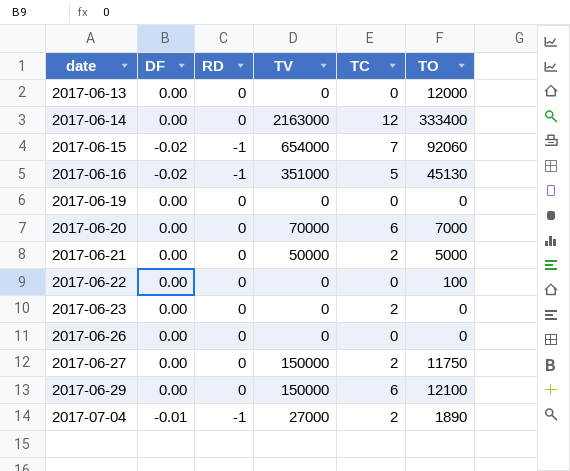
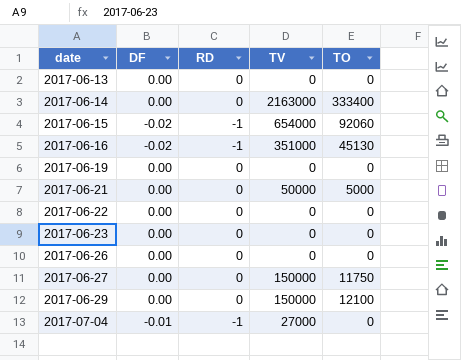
column TC | position: 5 -> none
row 2017-06-20: 0.00 | 0 | 70000 | 6 | 7000 -> none
2017-06-13 | TO: 12000 -> 0
2017-06-22 | TO: 100 -> 0
2017-07-04 | TO: 1890 -> 0

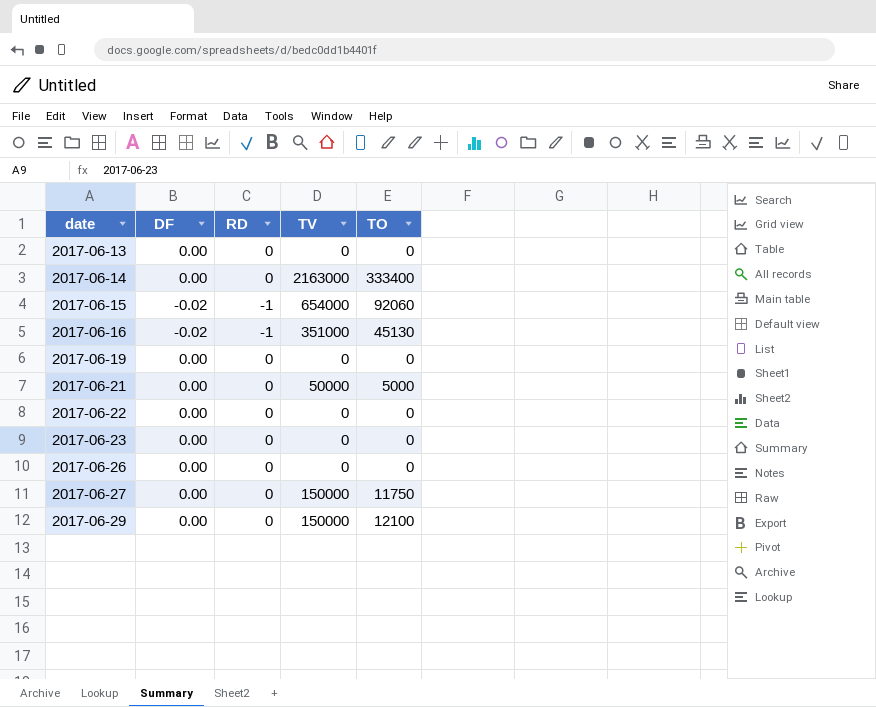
row 2017-07-04: -0.01 | -1 | 27000 | 0 -> none

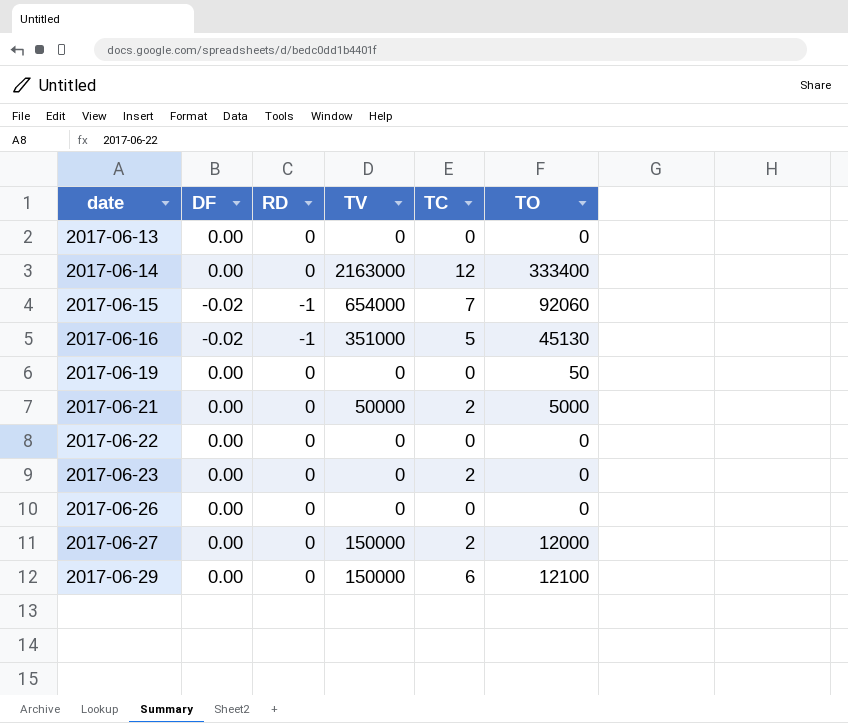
column TC | position: none -> 5
2017-06-19 | TO: 0 -> 50
2017-06-27 | TO: 11750 -> 12000

